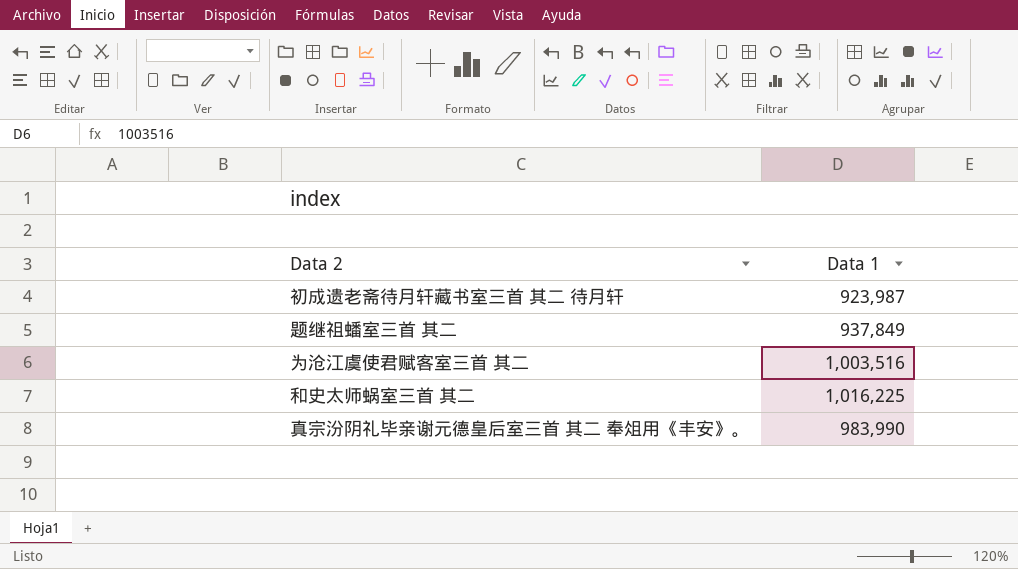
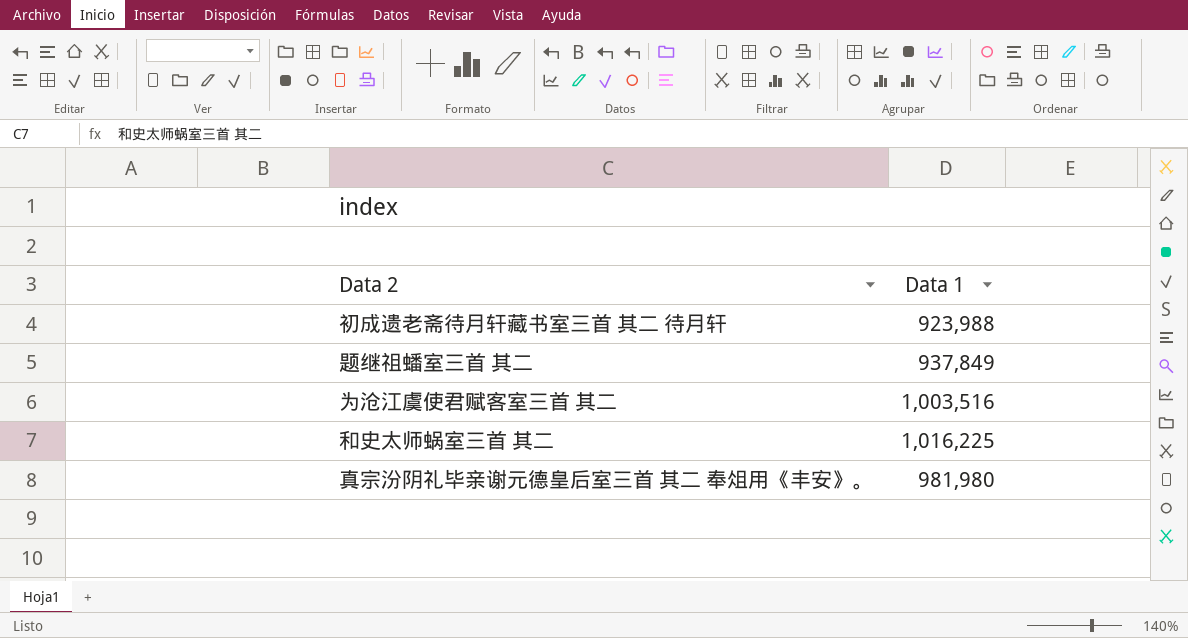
初成遗老斋待月轩藏书室三首 其二 待月轩 | Data 1: 923,987 -> 923,988
真宗汾阴礼毕亲谢元德皇后室三首 其二 奉俎用《丰安》。 | Data 1: 983,990 -> 981,980

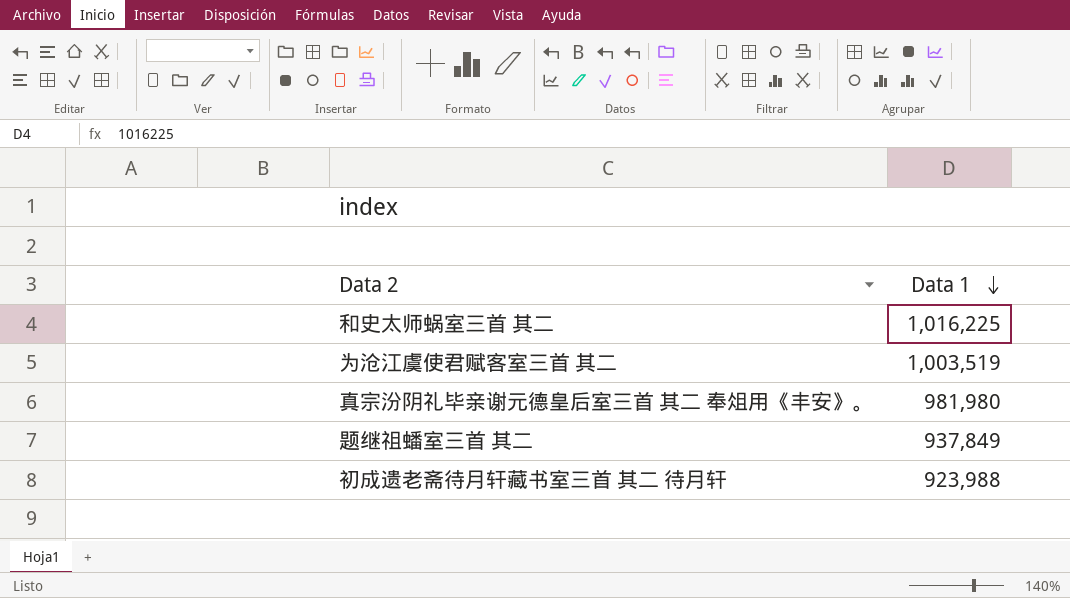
row order: none -> Data 1 descending
为沧江虞使君赋客室三首 其二 | Data 1: 1,003,516 -> 1,003,519

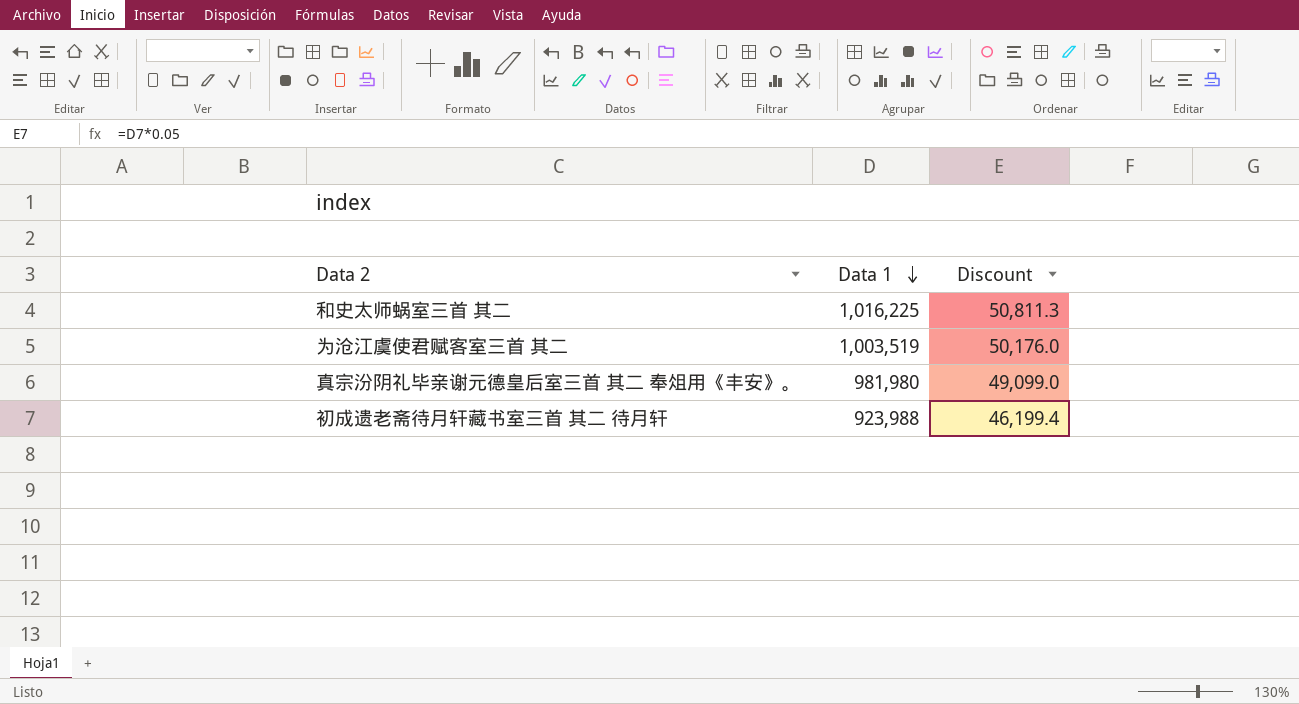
column Discount | formula: none -> [Data 1] * 0.05
row 题继祖蟠室三首 其二: 937,849 -> none

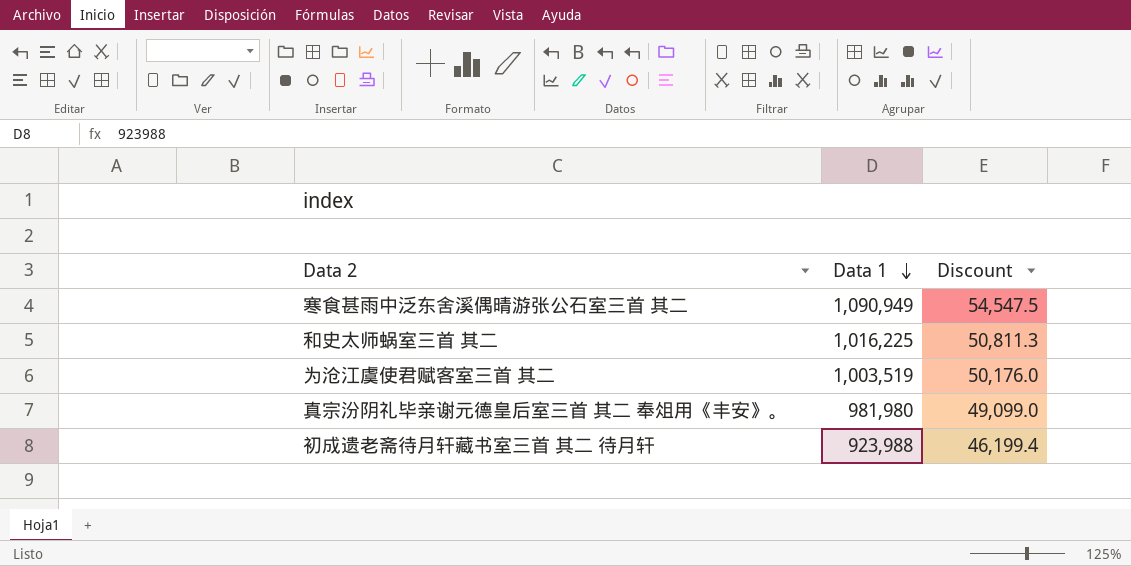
row 寒食甚雨中泛东舍溪偶晴游张公石室三首 其二: none -> 1,090,949 | 54,547.5

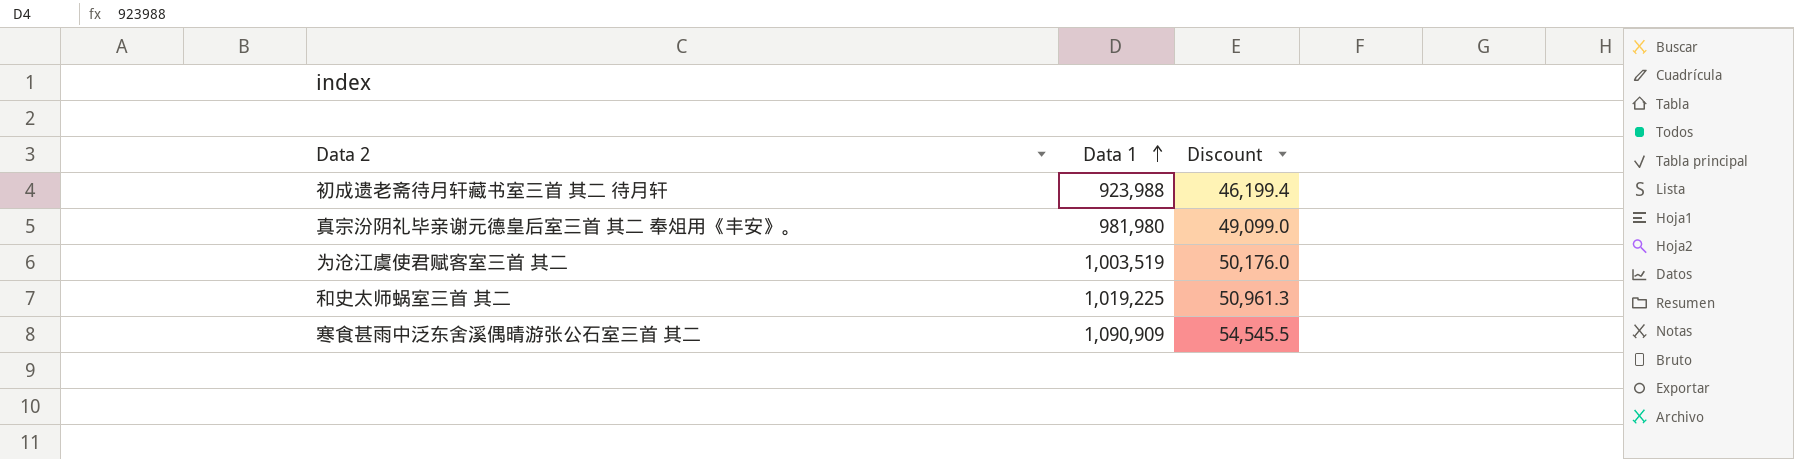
row order: Data 1 descending -> Data 1 ascending
和史太师蜗室三首 其二 | Data 1: 1,016,225 -> 1,019,225
和史太师蜗室三首 其二 | Discount: 50,811.3 -> 50,961.3
寒食甚雨中泛东舍溪偶晴游张公石室三首 其二 | Data 1: 1,090,949 -> 1,090,909
寒食甚雨中泛东舍溪偶晴游张公石室三首 其二 | Discount: 54,547.5 -> 54,545.5

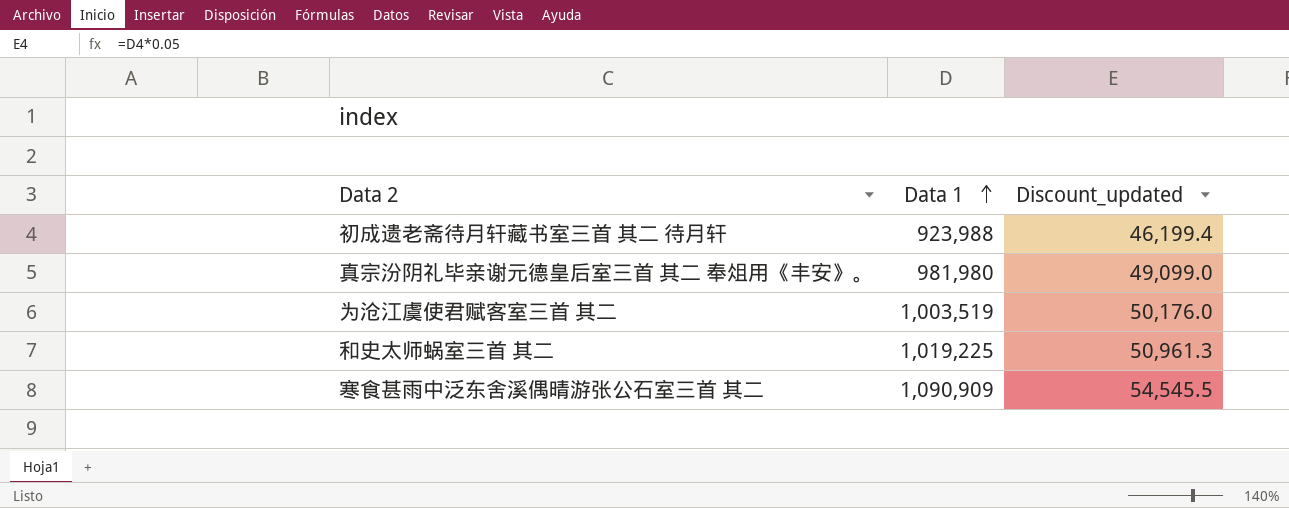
column name: Discount -> Discount_updated

